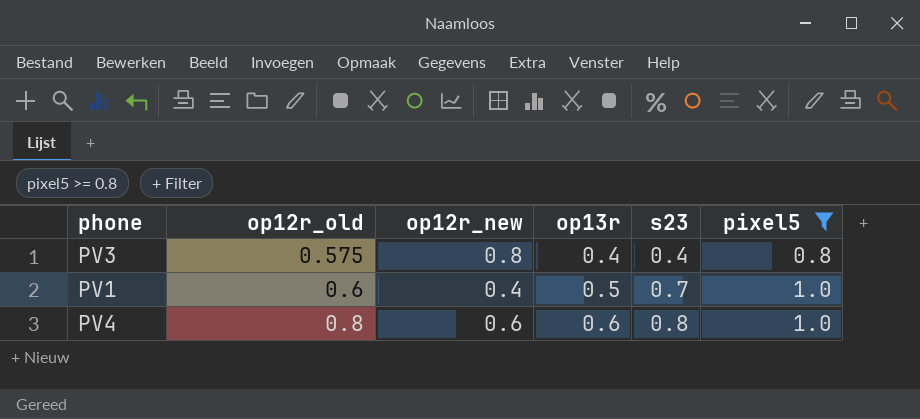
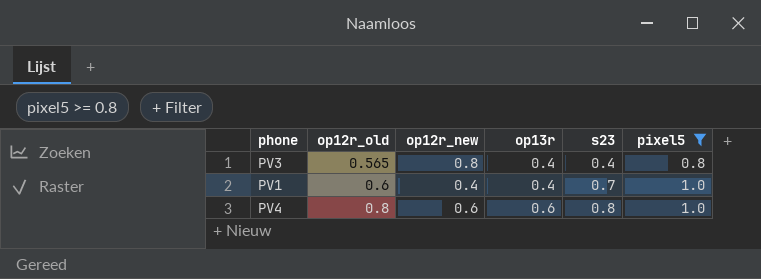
PV3 | op12r_old: 0.575 -> 0.565
PV1 | op13r: 0.5 -> 0.4

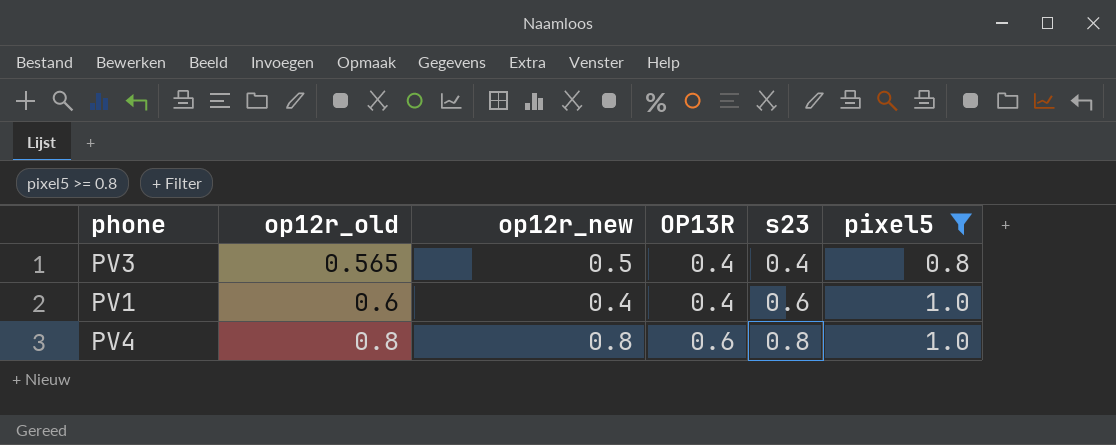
column name: op13r -> OP13R
PV3 | op12r_new: 0.8 -> 0.5
PV1 | s23: 0.7 -> 0.6
PV4 | op12r_new: 0.6 -> 0.8

